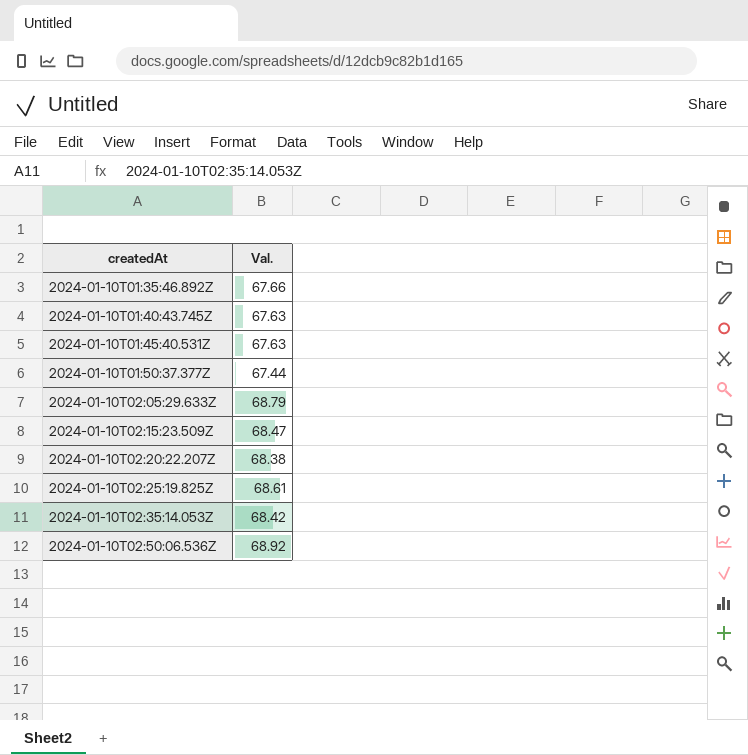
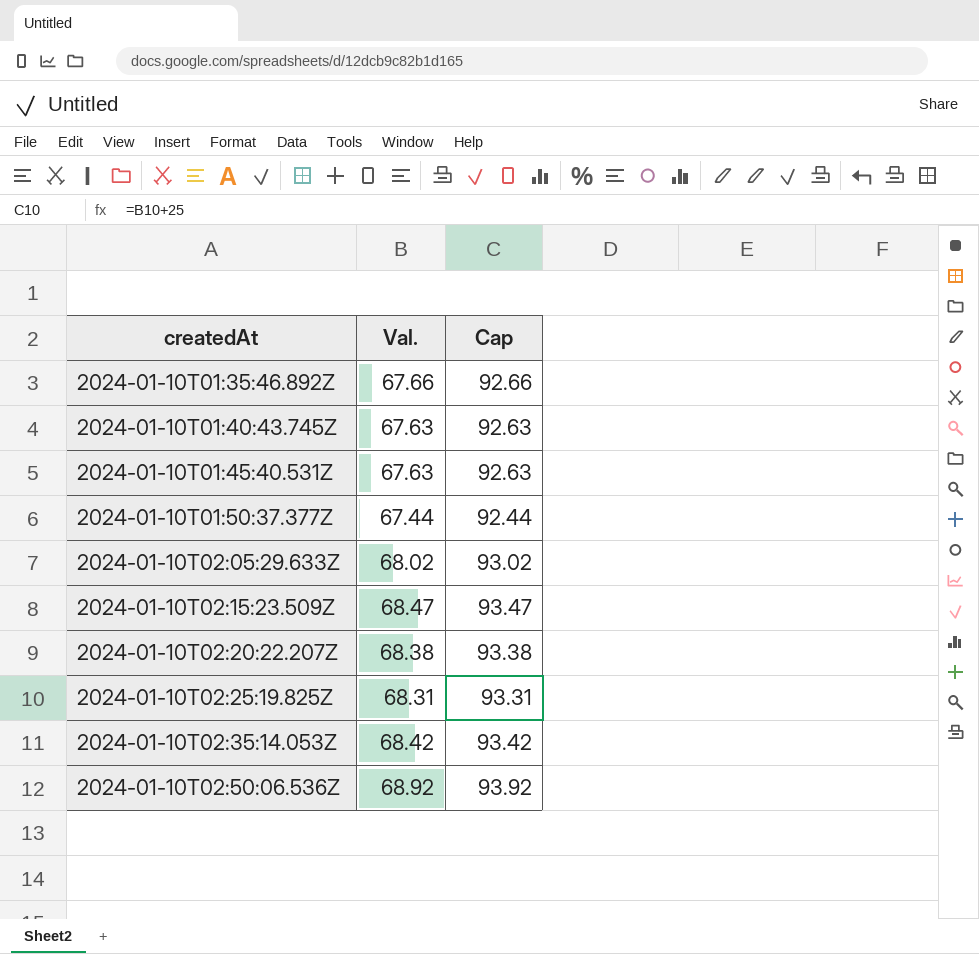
column Cap | formula: none -> [Val.] + 25
2024-01-10T02:05:29.633Z | Val.: 68.79 -> 68.02
2024-01-10T02:25:19.825Z | Val.: 68.61 -> 68.31

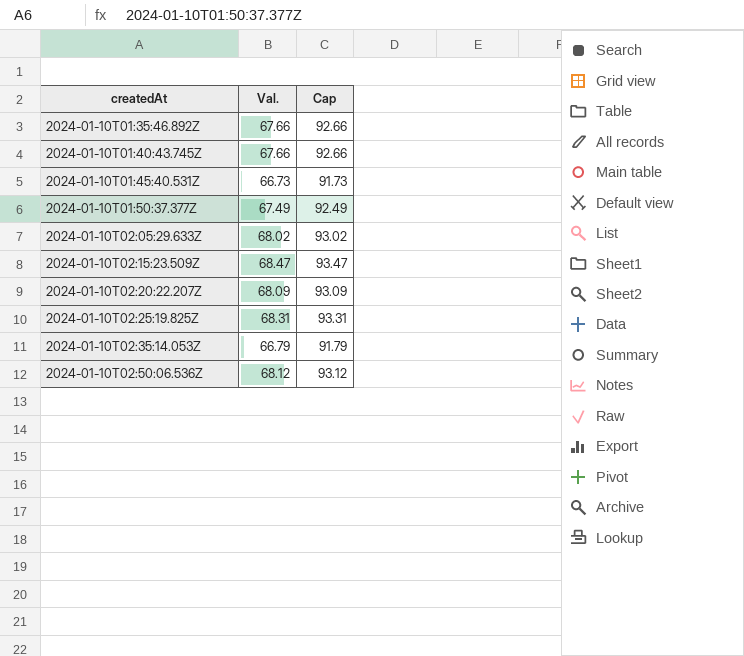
2024-01-10T01:40:43.745Z | Val.: 67.63 -> 67.66
2024-01-10T01:40:43.745Z | Cap: 92.63 -> 92.66
2024-01-10T01:45:40.531Z | Val.: 67.63 -> 66.73
2024-01-10T01:45:40.531Z | Cap: 92.63 -> 91.73
2024-01-10T01:50:37.377Z | Val.: 67.44 -> 67.49
2024-01-10T01:50:37.377Z | Cap: 92.44 -> 92.49
2024-01-10T02:20:22.207Z | Val.: 68.38 -> 68.09
2024-01-10T02:20:22.207Z | Cap: 93.38 -> 93.09
2024-01-10T02:35:14.053Z | Val.: 68.42 -> 66.79
2024-01-10T02:35:14.053Z | Cap: 93.42 -> 91.79
2024-01-10T02:50:06.536Z | Val.: 68.92 -> 68.12
2024-01-10T02:50:06.536Z | Cap: 93.92 -> 93.12

